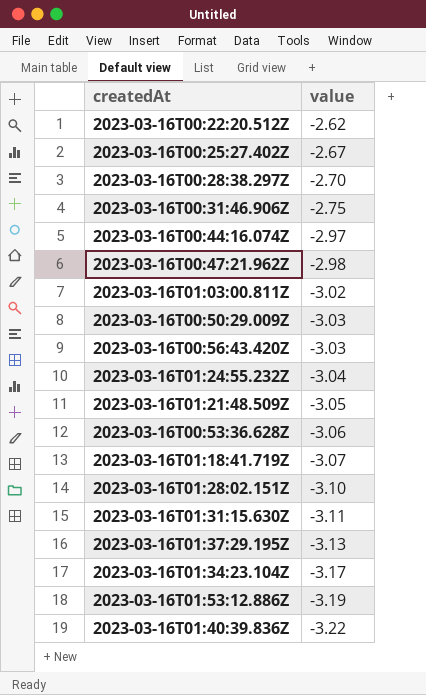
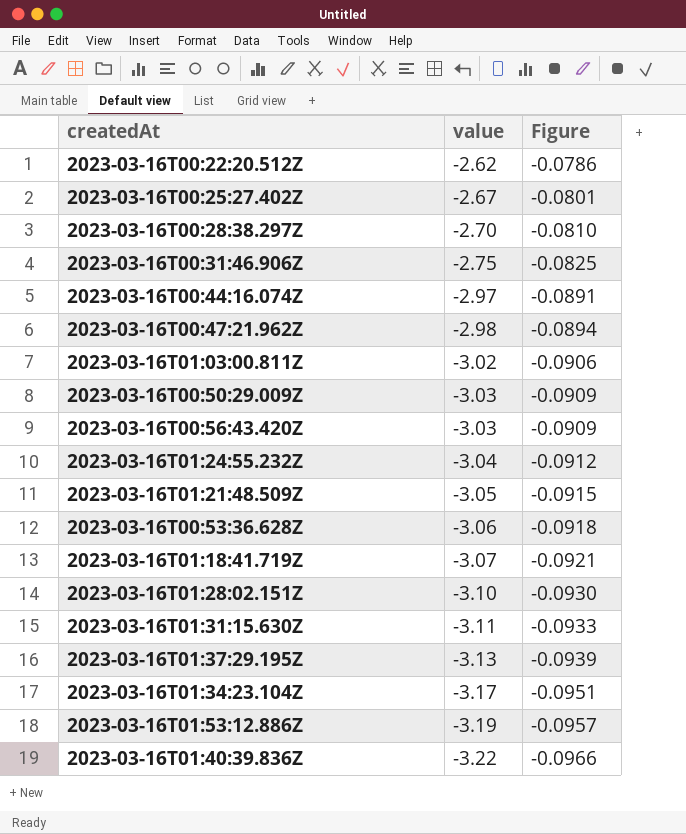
column Figure | formula: none -> [value] * 0.03

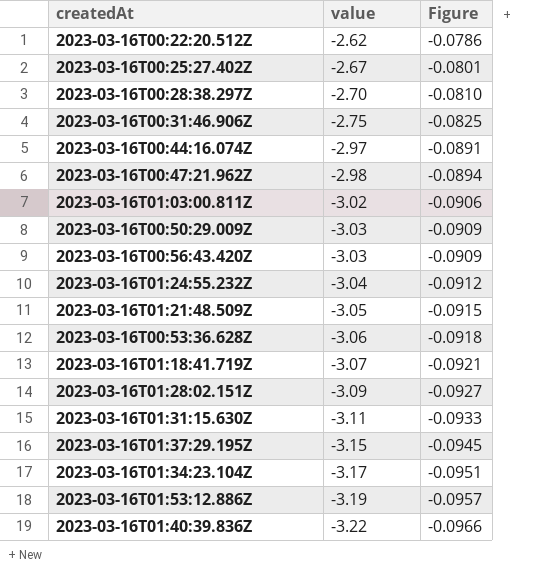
2023-03-16T01:28:02.151Z | value: -3.10 -> -3.09
2023-03-16T01:28:02.151Z | Figure: -0.0930 -> -0.0927
2023-03-16T01:37:29.195Z | value: -3.13 -> -3.15
2023-03-16T01:37:29.195Z | Figure: -0.0939 -> -0.0945

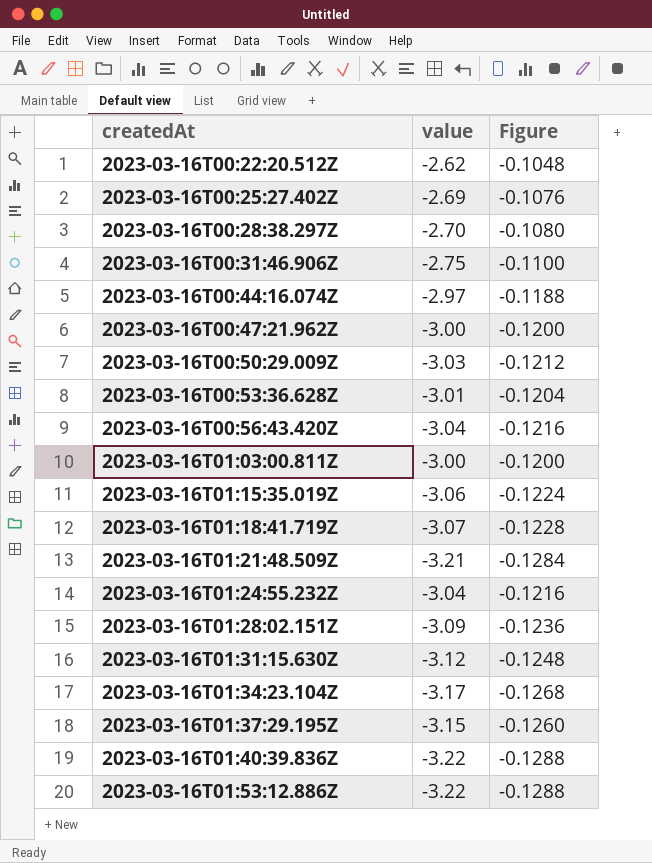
row order: value descending -> createdAt ascending
column Figure | formula: [value] * 0.03 -> [value] * 0.04
2023-03-16T00:25:27.402Z | value: -2.67 -> -2.69
2023-03-16T00:47:21.962Z | value: -2.98 -> -3.00
2023-03-16T00:53:36.628Z | value: -3.06 -> -3.01
2023-03-16T00:56:43.420Z | value: -3.03 -> -3.04
2023-03-16T01:03:00.811Z | value: -3.02 -> -3.00
row 2023-03-16T01:15:35.019Z: none -> -3.06 | -0.1224
2023-03-16T01:21:48.509Z | value: -3.05 -> -3.21
2023-03-16T01:31:15.630Z | value: -3.11 -> -3.12
2023-03-16T01:53:12.886Z | value: -3.19 -> -3.22

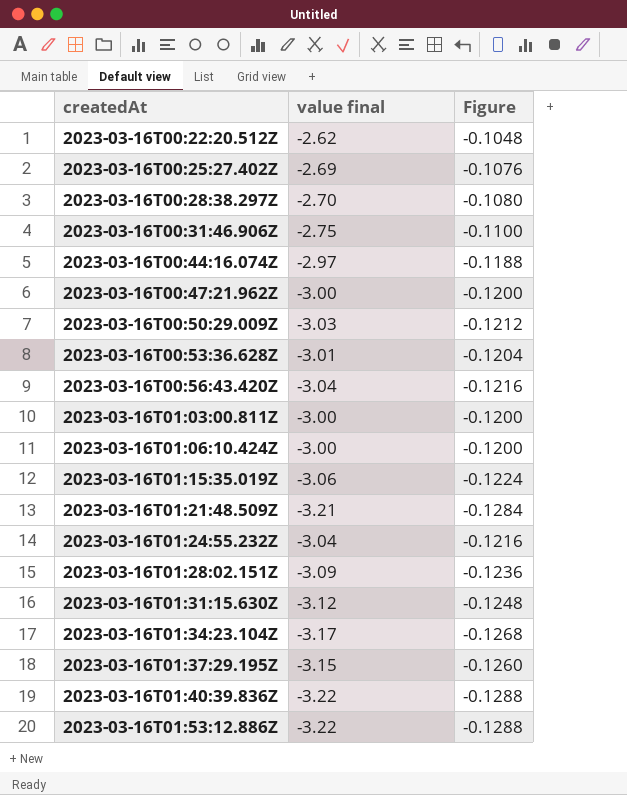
column name: value -> value final
row 2023-03-16T01:18:41.719Z: -3.07 | -0.1228 -> none
row 2023-03-16T01:06:10.424Z: none -> -3.00 | -0.1200

